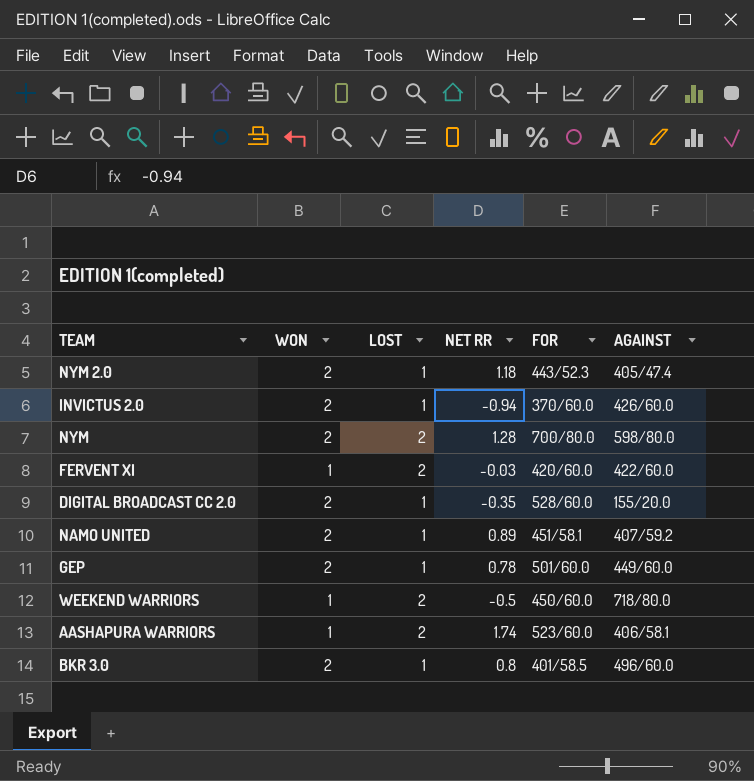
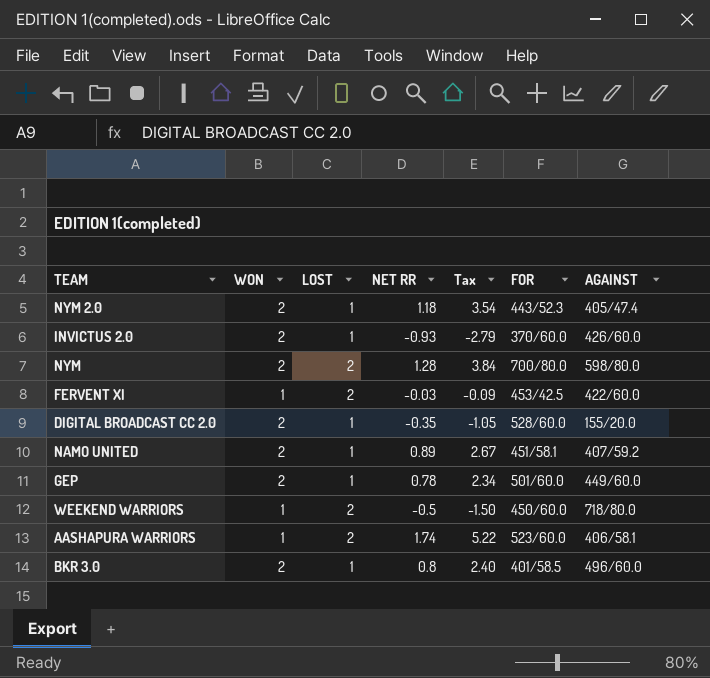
column Tax | formula: none -> [NET RR] * 3
INVICTUS 2.0 | NET RR: -0.94 -> -0.93
FERVENT XI | FOR: 420/60.0 -> 453/42.5

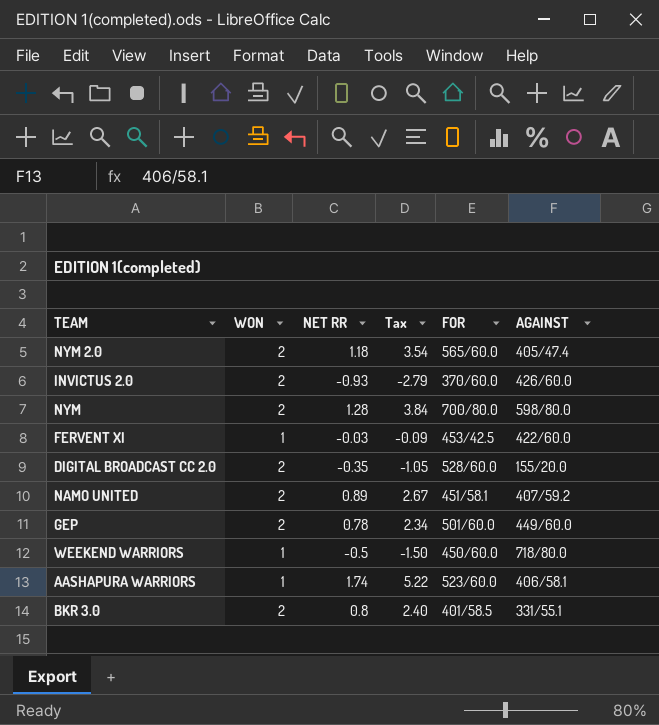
column LOST | position: 3 -> none
NYM 2.0 | FOR: 443/52.3 -> 565/60.0
BKR 3.0 | AGAINST: 496/60.0 -> 331/55.1

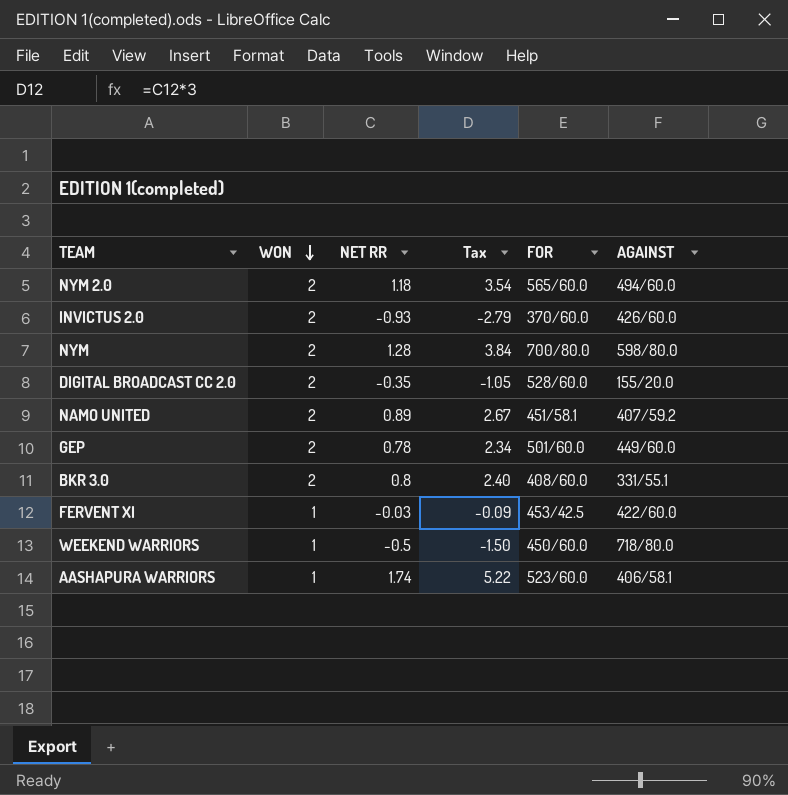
row order: none -> WON descending
NYM 2.0 | AGAINST: 405/47.4 -> 494/60.0
BKR 3.0 | FOR: 401/58.5 -> 408/60.0

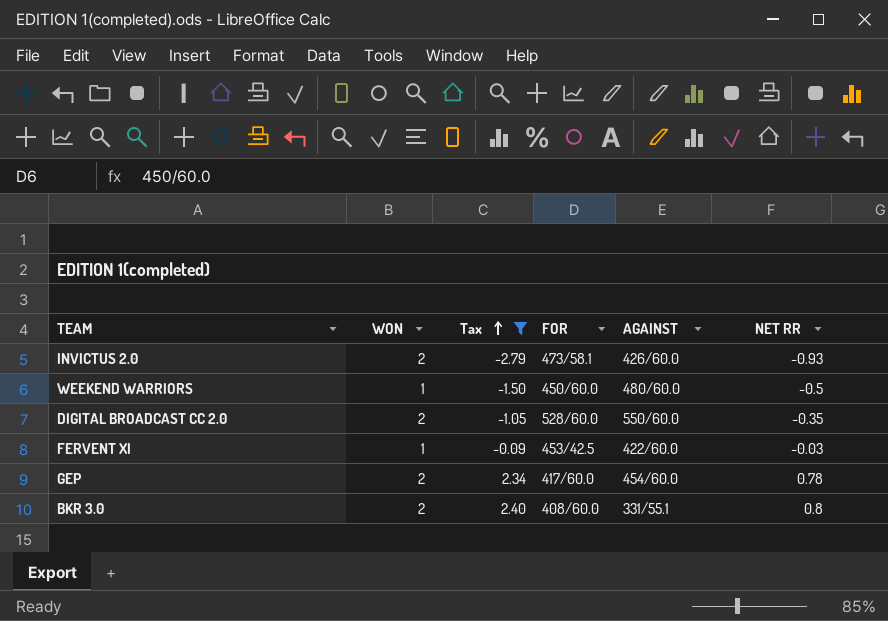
filter: none -> Tax <= 2.40
row order: WON descending -> Tax ascending
column NET RR | position: 3 -> 6
INVICTUS 2.0 | FOR: 370/60.0 -> 473/58.1
WEEKEND WARRIORS | AGAINST: 718/80.0 -> 480/60.0
DIGITAL BROADCAST CC 2.0 | AGAINST: 155/20.0 -> 550/60.0
GEP | FOR: 501/60.0 -> 417/60.0
GEP | AGAINST: 449/60.0 -> 454/60.0

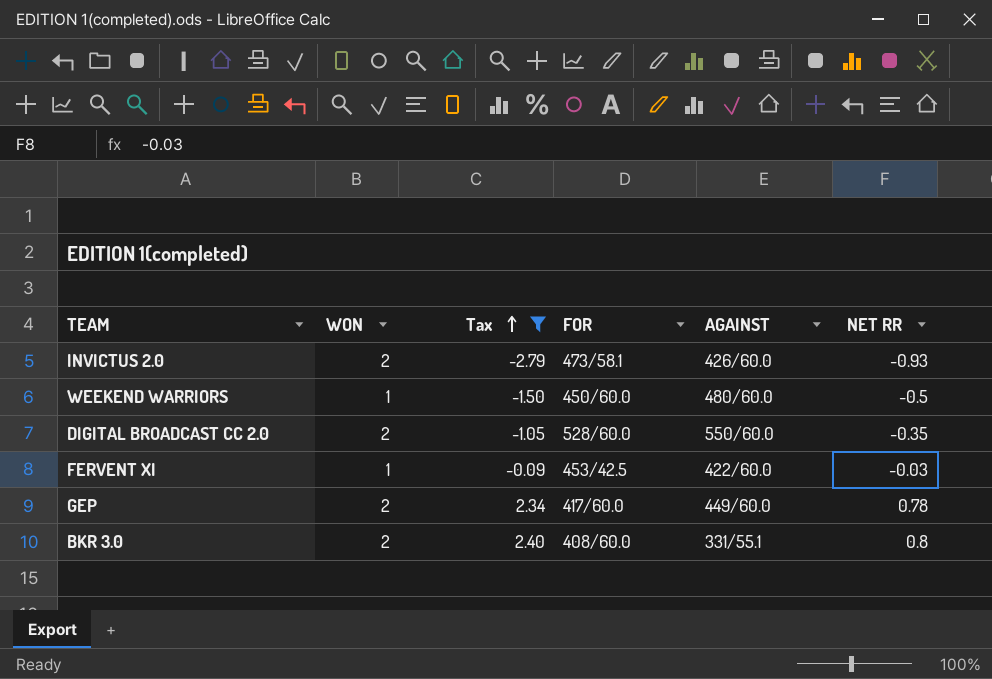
GEP | AGAINST: 454/60.0 -> 449/60.0

